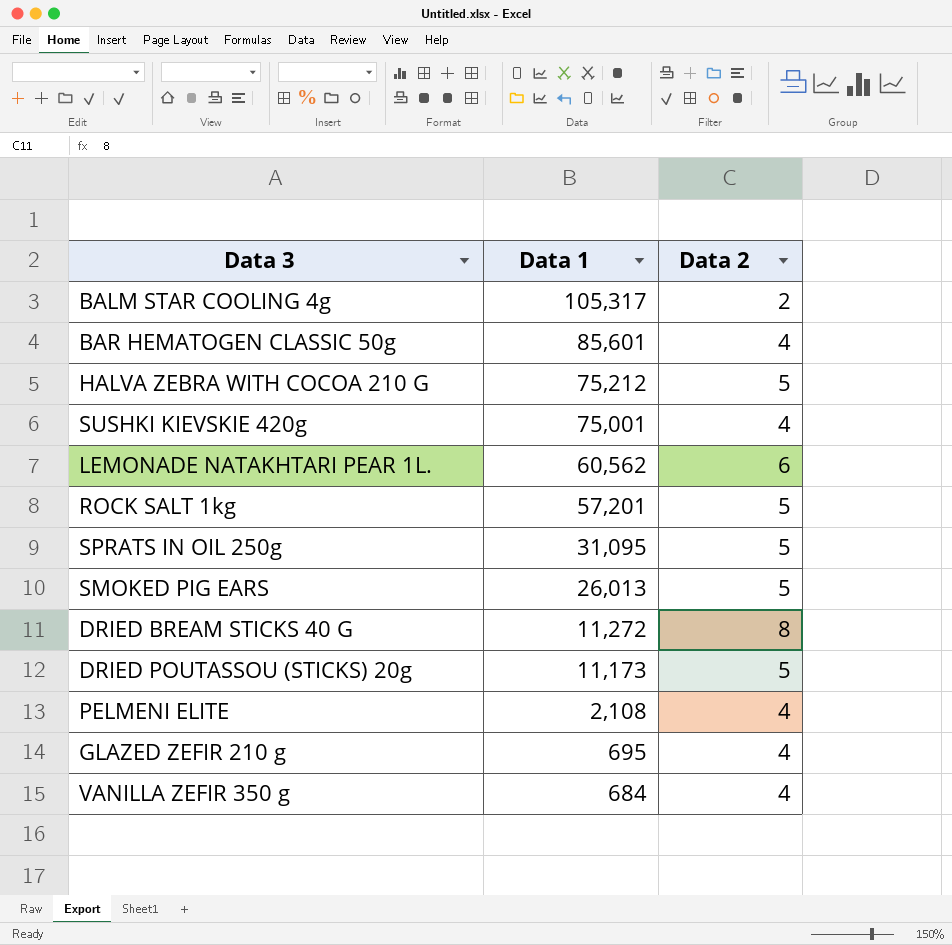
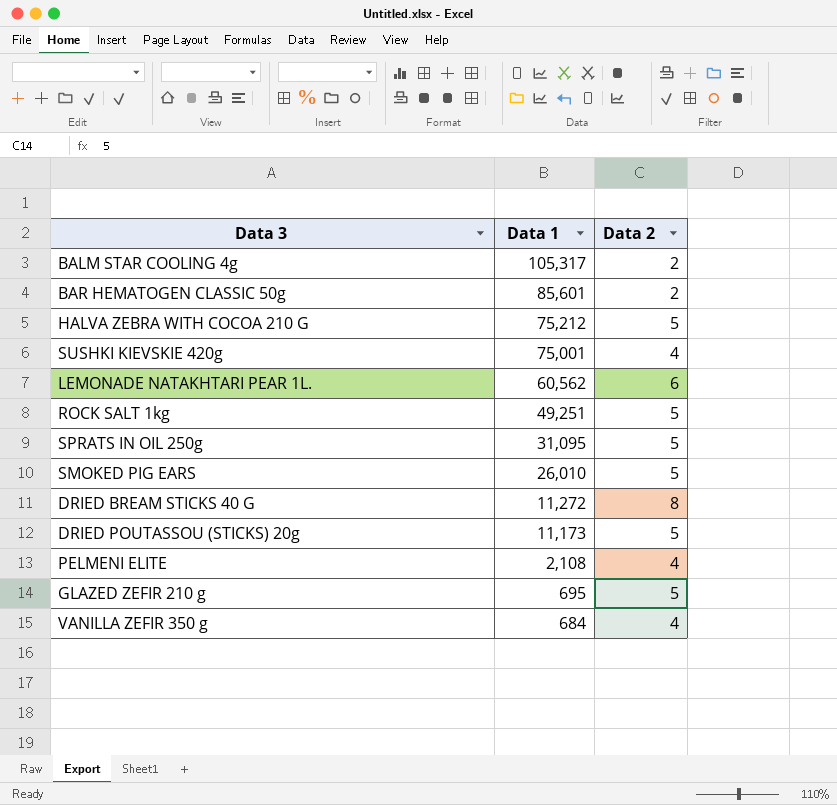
BAR HEMATOGEN CLASSIC 50g | Data 2: 4 -> 2
ROCK SALT 1kg | Data 1: 57,201 -> 49,251
SMOKED PIG EARS | Data 1: 26,013 -> 26,010
GLAZED ZEFIR 210 g | Data 2: 4 -> 5

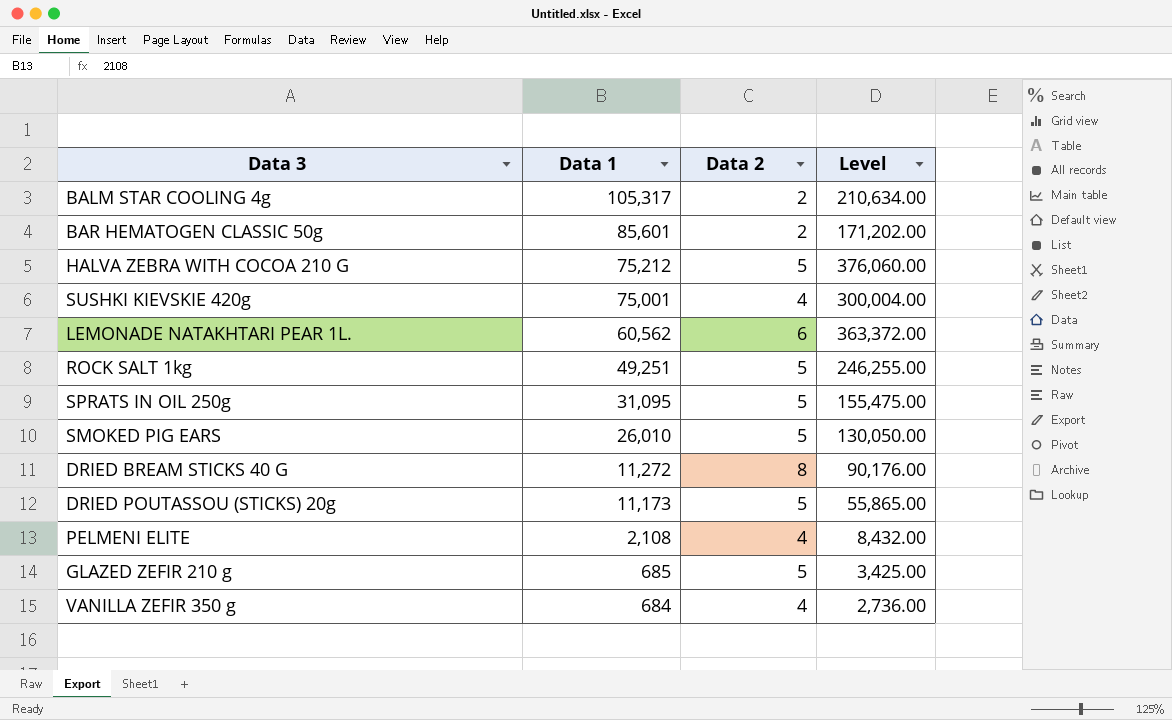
column Level | formula: none -> [Data 1] * [Data 2]
GLAZED ZEFIR 210 g | Data 1: 695 -> 685

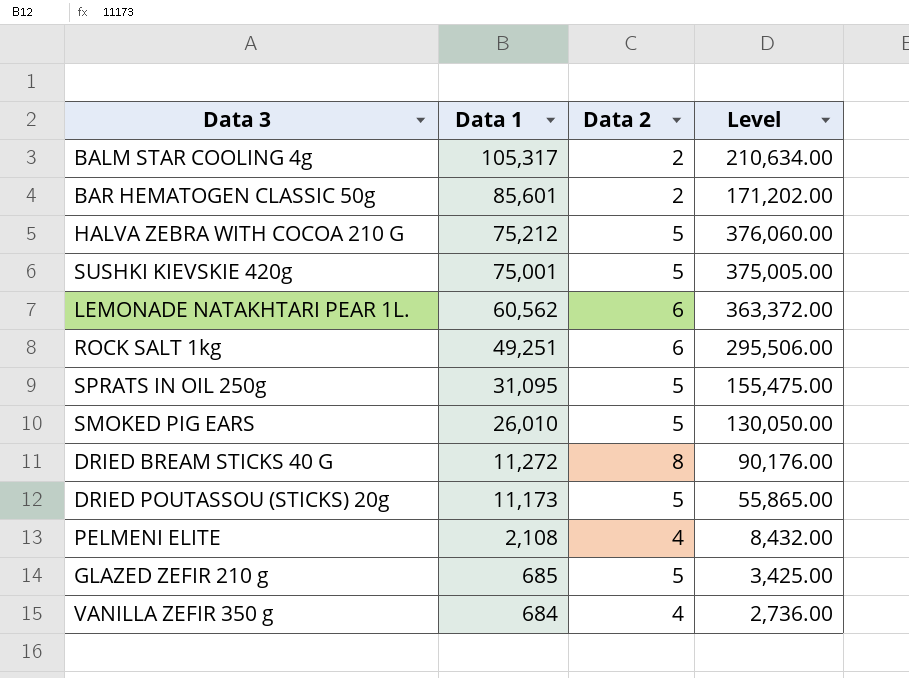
SUSHKI KIEVSKIE 420g | Data 2: 4 -> 5
SUSHKI KIEVSKIE 420g | Level: 300,004.00 -> 375,005.00
ROCK SALT 1kg | Data 2: 5 -> 6
ROCK SALT 1kg | Level: 246,255.00 -> 295,506.00

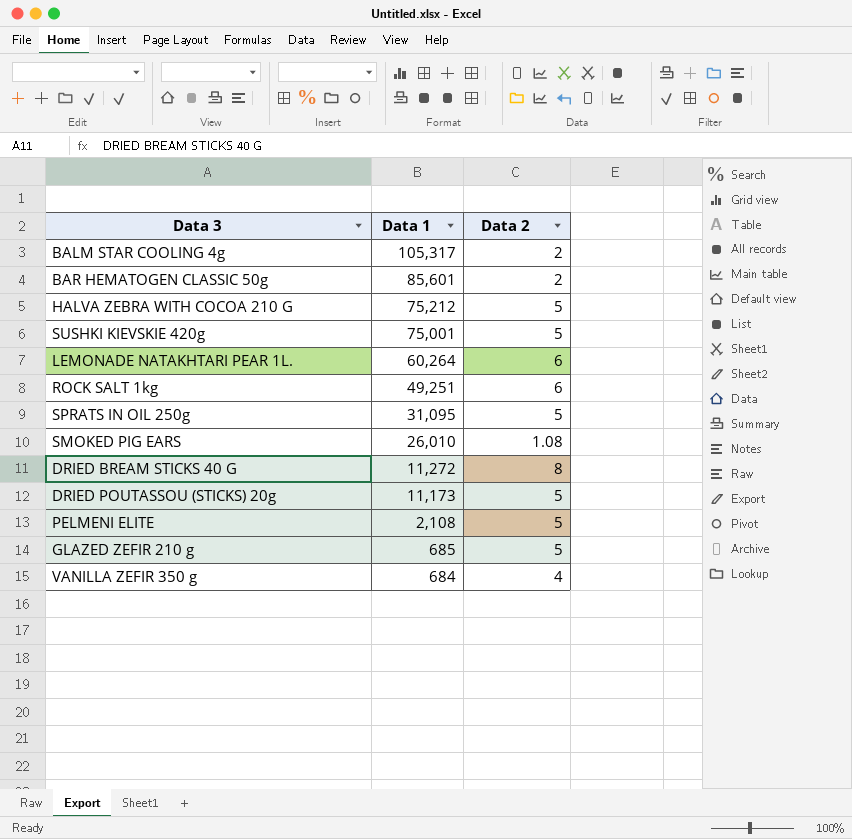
column Level | formula: [Data 1] * [Data 2] -> none
LEMONADE NATAKHTARI PEAR 1L. | Data 1: 60,562 -> 60,264
SMOKED PIG EARS | Data 2: 5 -> 1.08
PELMENI ELITE | Data 2: 4 -> 5

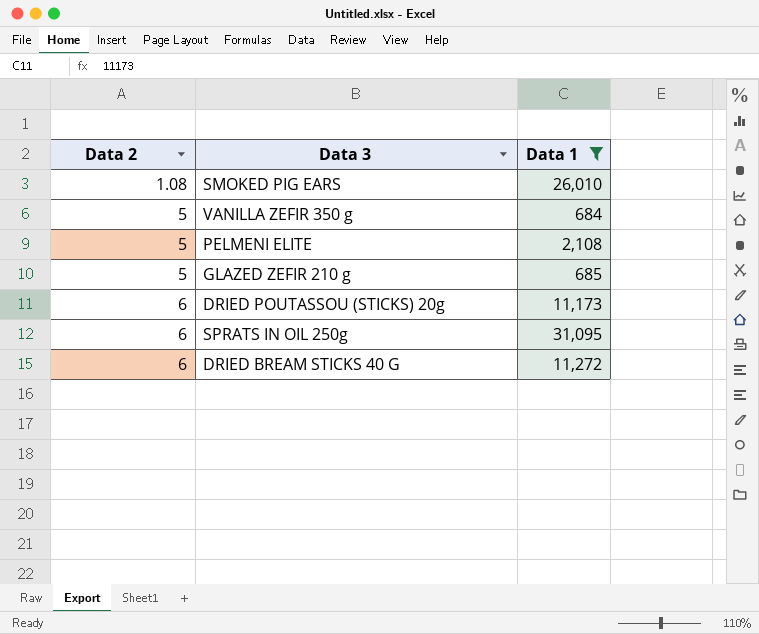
filter: none -> Data 1 <= 31,095
row order: Data 1 descending -> Data 2 ascending
column Data 2 | position: 3 -> 1
VANILLA ZEFIR 350 g | Data 2: 4 -> 5
DRIED POUTASSOU (STICKS) 20g | Data 2: 5 -> 6
SPRATS IN OIL 250g | Data 2: 5 -> 6
DRIED BREAM STICKS 40 G | Data 2: 8 -> 6

